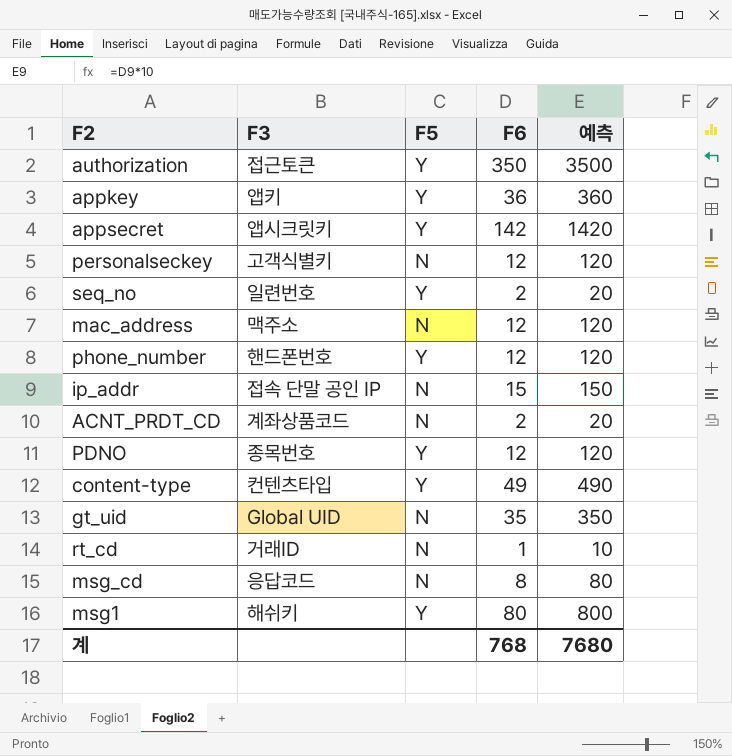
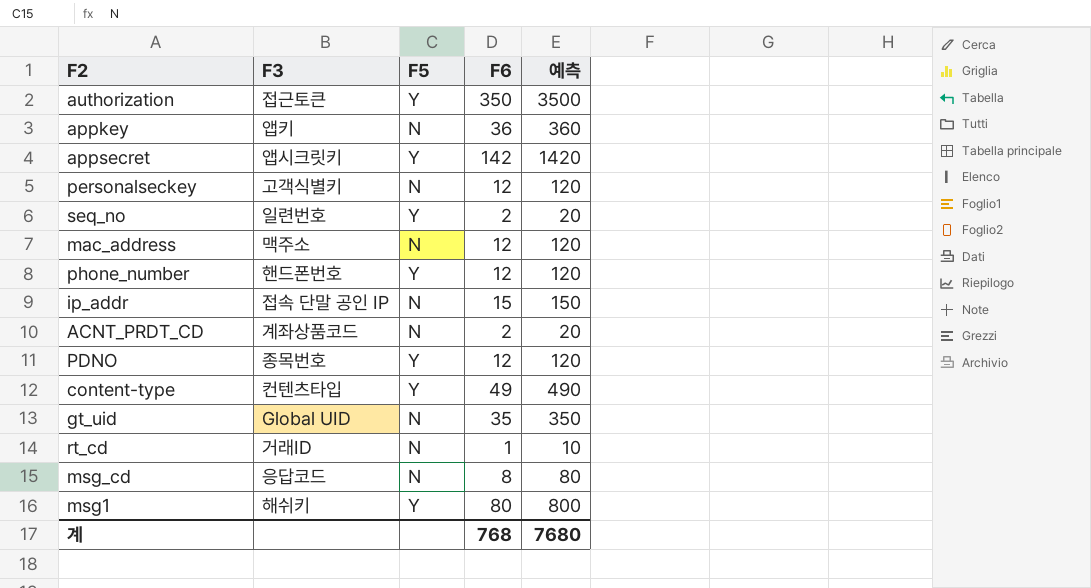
appkey | F5: Y -> N

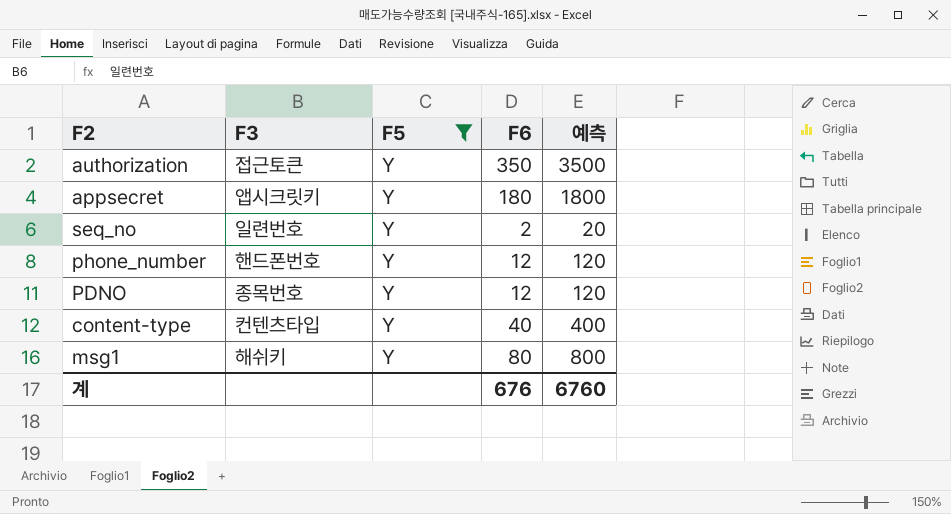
filter: none -> F5 = Y
appsecret | F6: 142 -> 180
appsecret | 예측: 1420 -> 1800
content-type | F6: 49 -> 40
content-type | 예측: 490 -> 400
계 | F6: 768 -> 676
계 | 예측: 7680 -> 6760

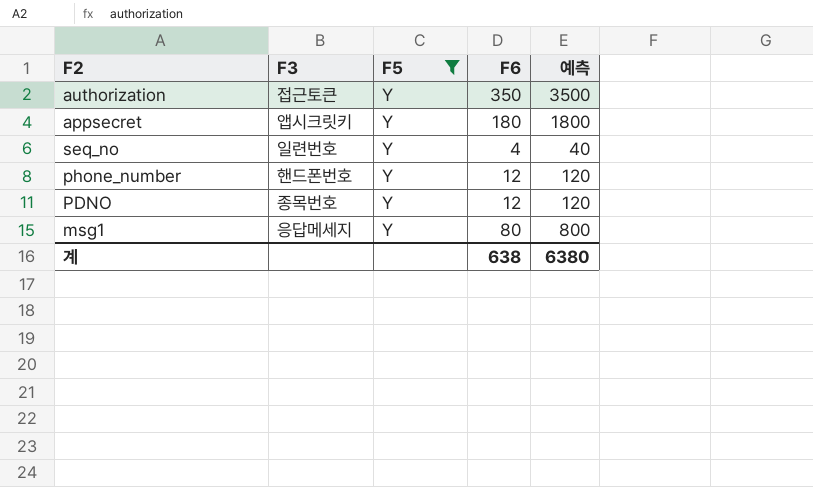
row content-type: 컨텐츠타입 | Y | 40 | 400 -> none
seq_no | F6: 2 -> 4
seq_no | 예측: 20 -> 40
msg1 | F3: 해쉬키 -> 응답메세지
계 | F6: 676 -> 638
계 | 예측: 6760 -> 6380

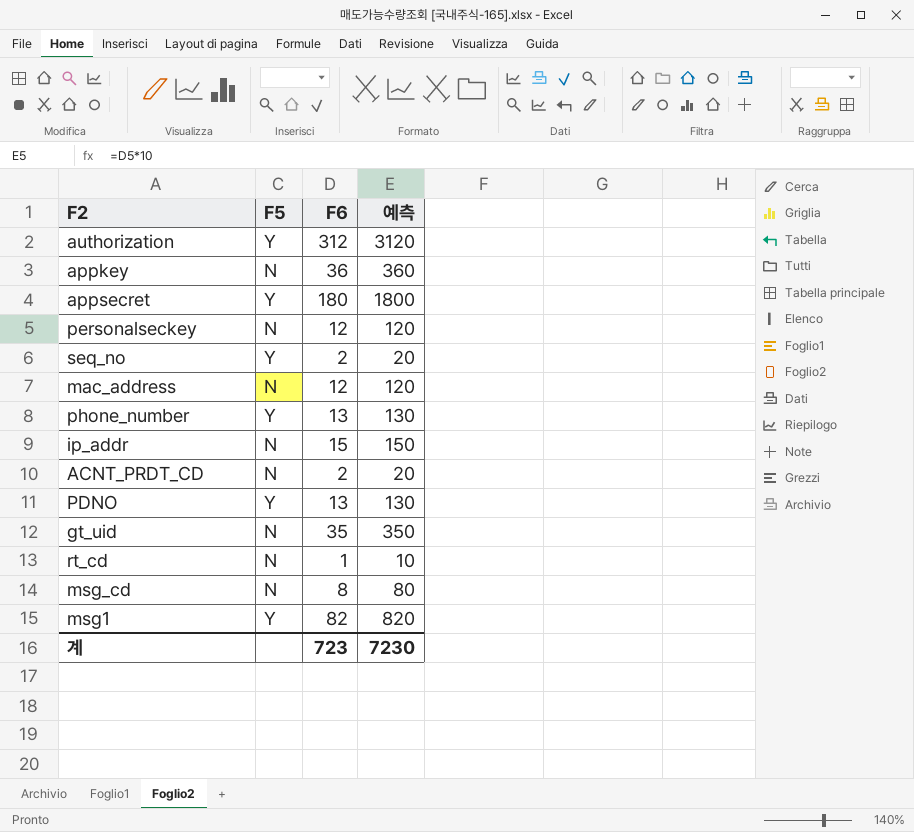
filter: F5 = Y -> none
column F3 | position: 2 -> none
authorization | F6: 350 -> 312
authorization | 예측: 3500 -> 3120
seq_no | F6: 4 -> 2
seq_no | 예측: 40 -> 20
phone_number | F6: 12 -> 13
phone_number | 예측: 120 -> 130
PDNO | F6: 12 -> 13
PDNO | 예측: 120 -> 130
msg1 | F6: 80 -> 82
msg1 | 예측: 800 -> 820
계 | F6: 638 -> 723
계 | 예측: 6380 -> 7230

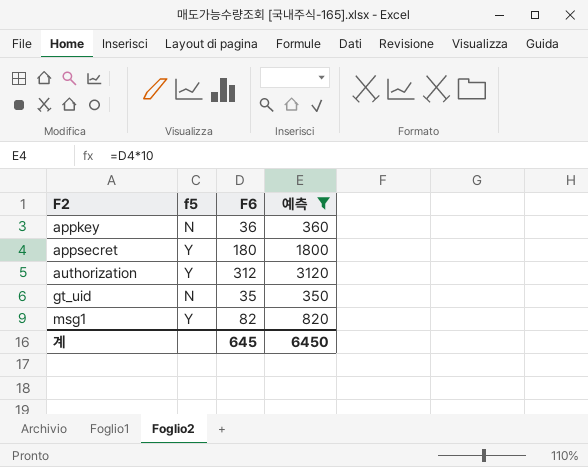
filter: none -> 예측 >= 350
row order: none -> F2 ascending
column name: F5 -> f5
계 | F6: 723 -> 645
계 | 예측: 7230 -> 6450

